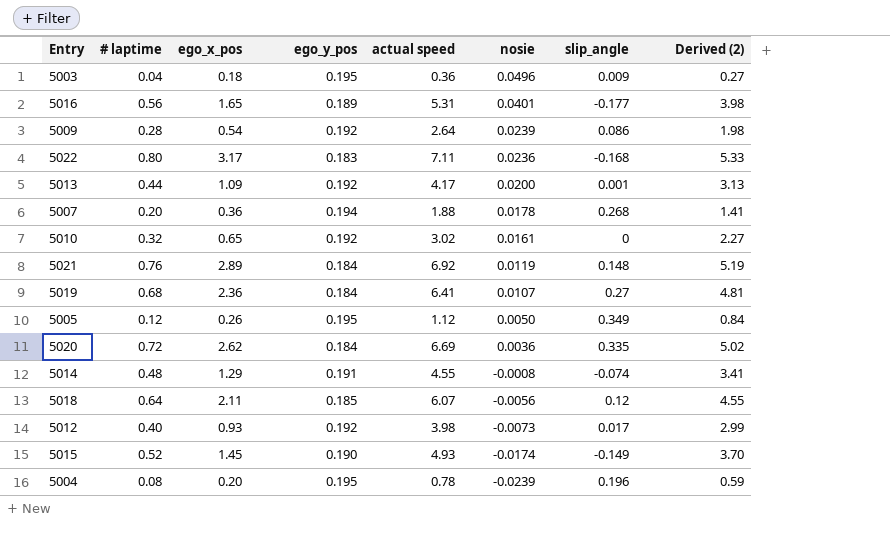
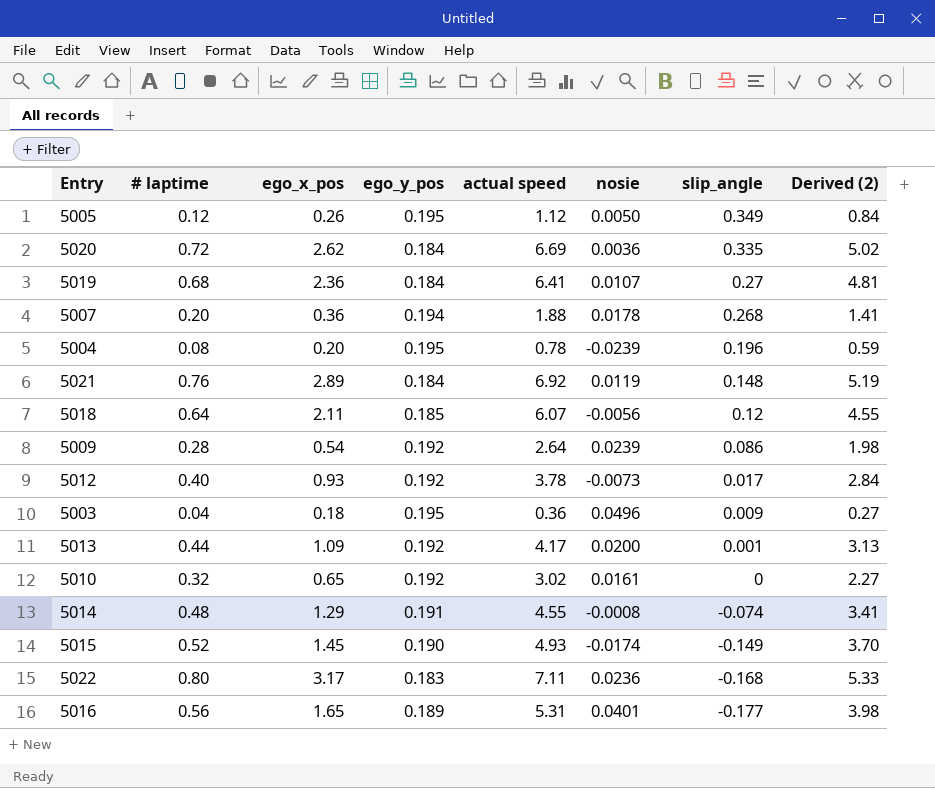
row order: nosie descending -> slip_angle descending
5012 | actual speed: 3.98 -> 3.78
5012 | Derived (2): 2.99 -> 2.84

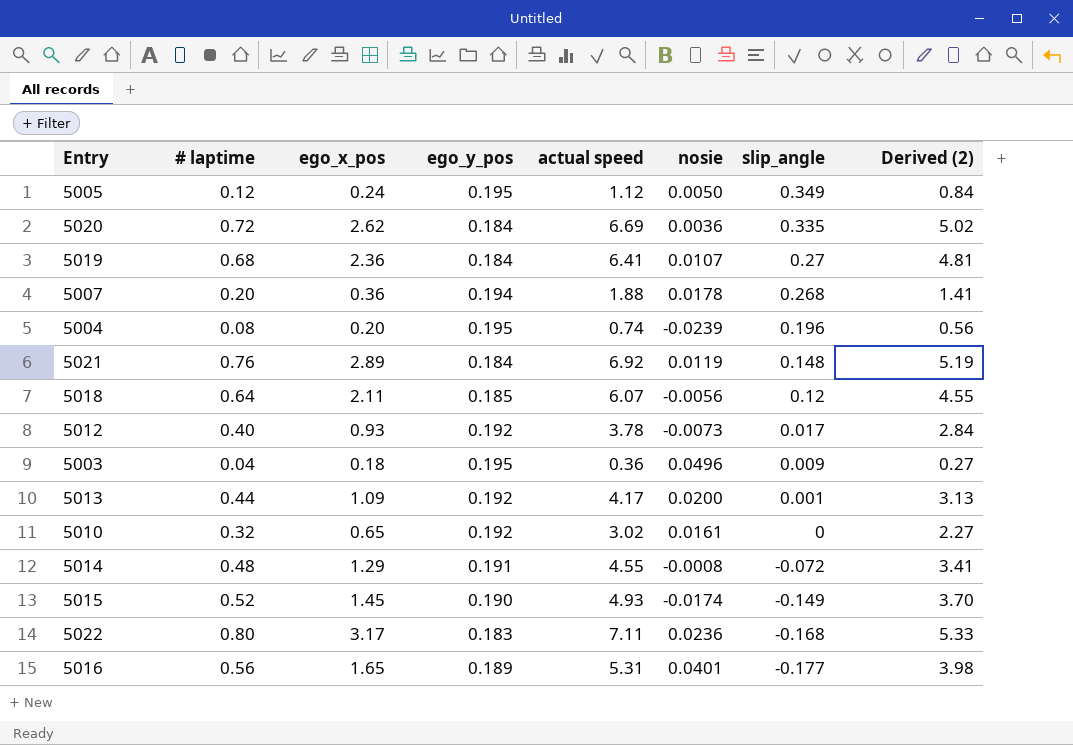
row 5009: 0.28 | 0.54 | 0.192 | 2.64 | 0.0239 | 0.086 | 1.98 -> none
5005 | ego_x_pos: 0.26 -> 0.24
5004 | actual speed: 0.78 -> 0.74
5004 | Derived (2): 0.59 -> 0.56
5014 | slip_angle: -0.074 -> -0.072

